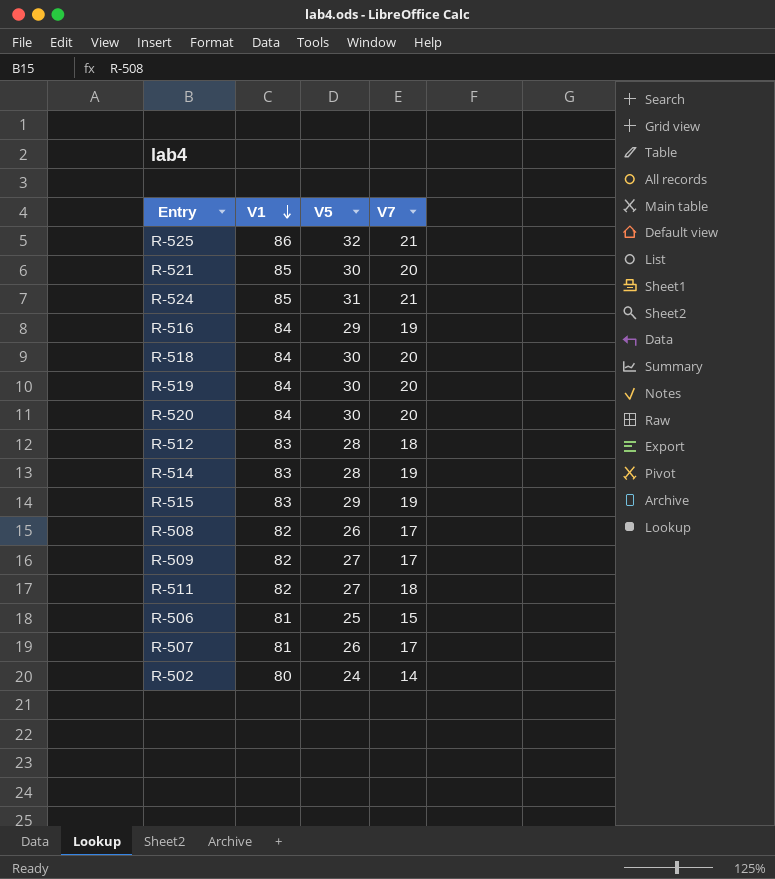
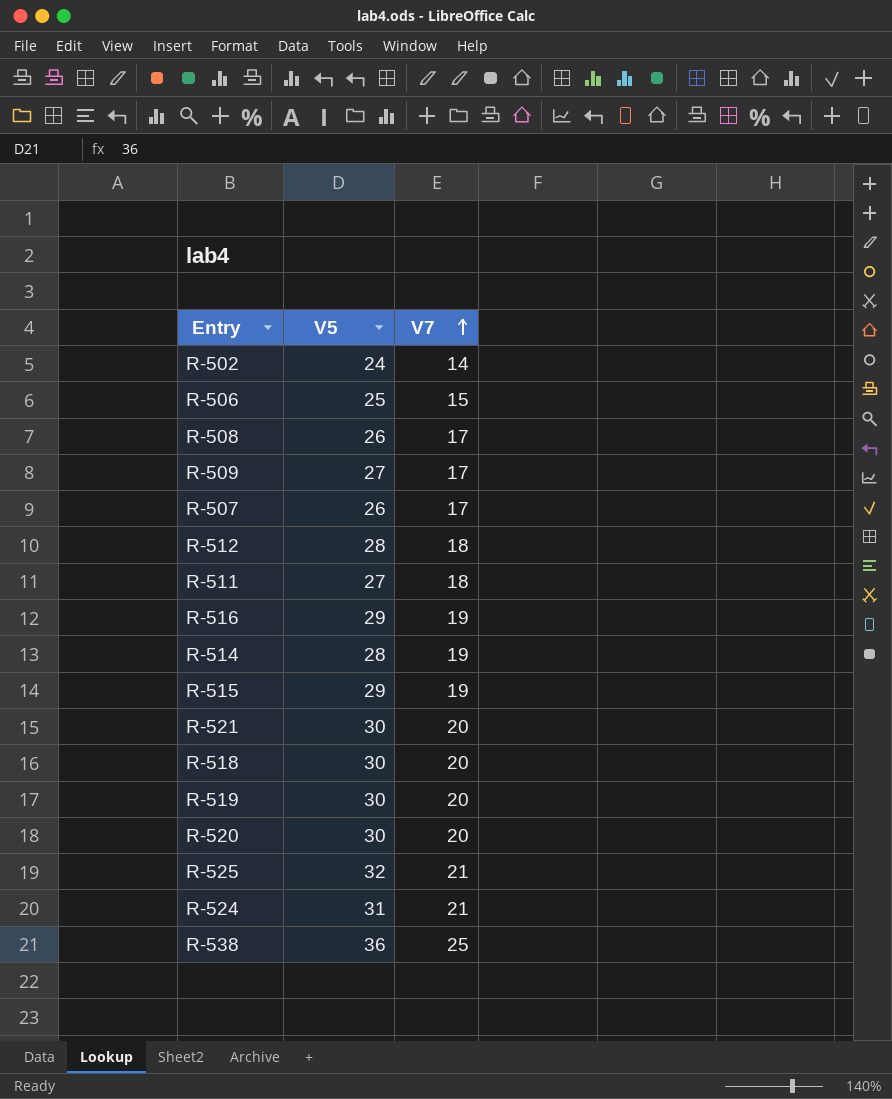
row order: V1 descending -> V7 ascending
column V1 | position: 2 -> none
row R-538: none -> 36 | 25

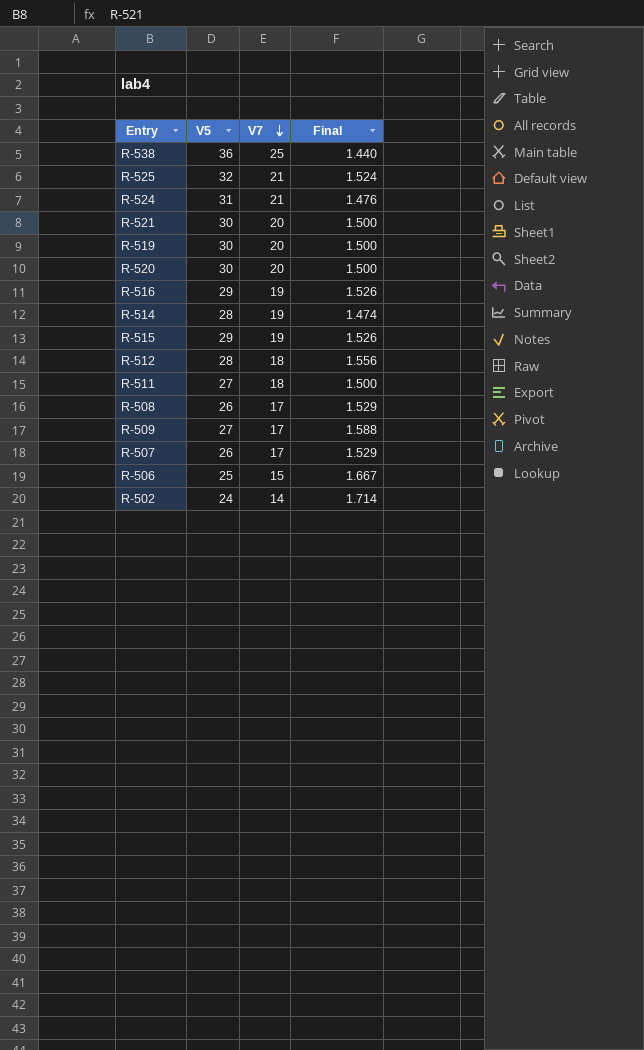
row order: V7 ascending -> V7 descending
column Final | formula: none -> [V5] / [V7]
row R-518: 30 | 20 -> none

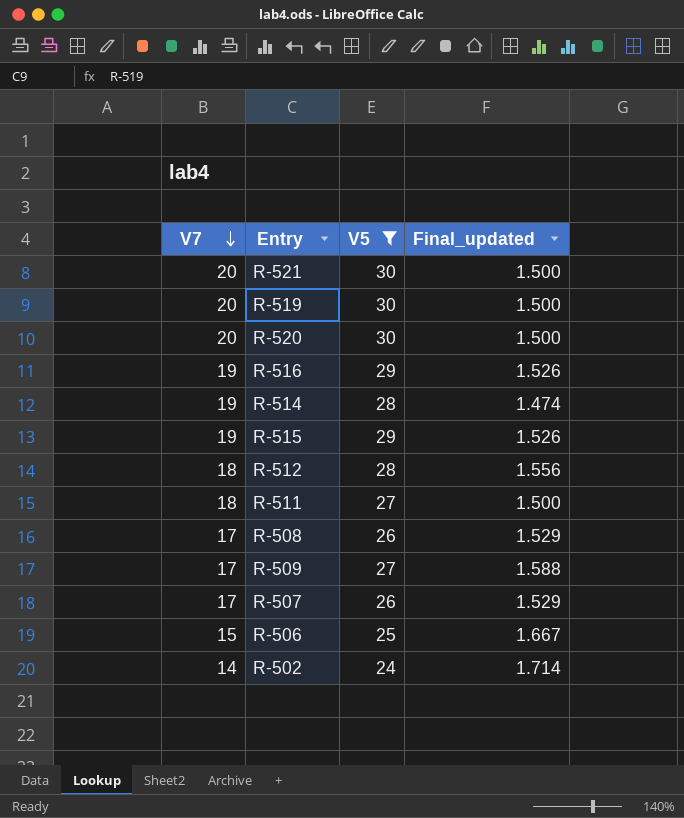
filter: none -> V5 <= 30
column V7 | position: 3 -> 1
column name: Final -> Final_updated

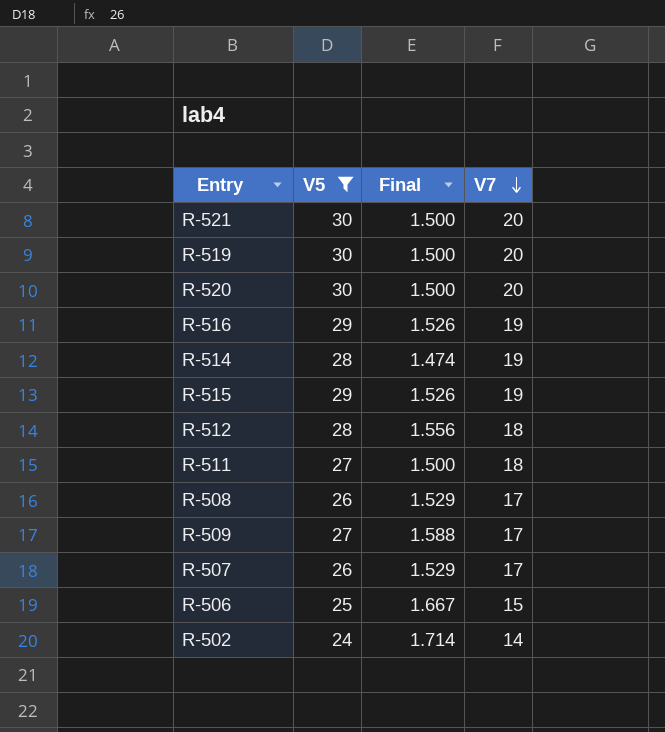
column name: Final_updated -> Final
column V7 | position: 1 -> 4

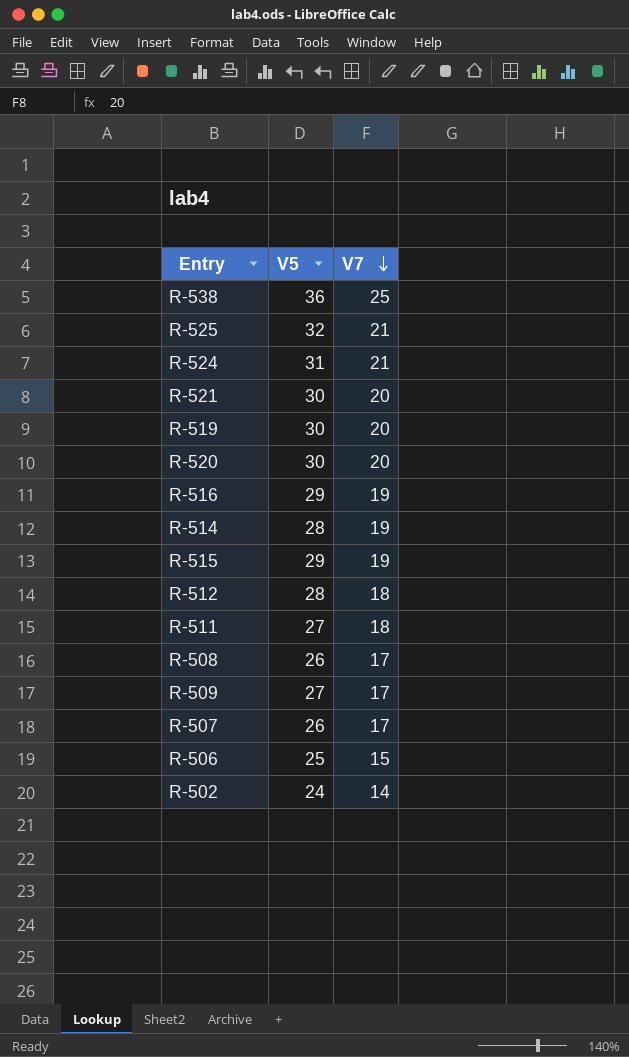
filter: V5 <= 30 -> none
column Final | formula: [V5] / [V7] -> none

